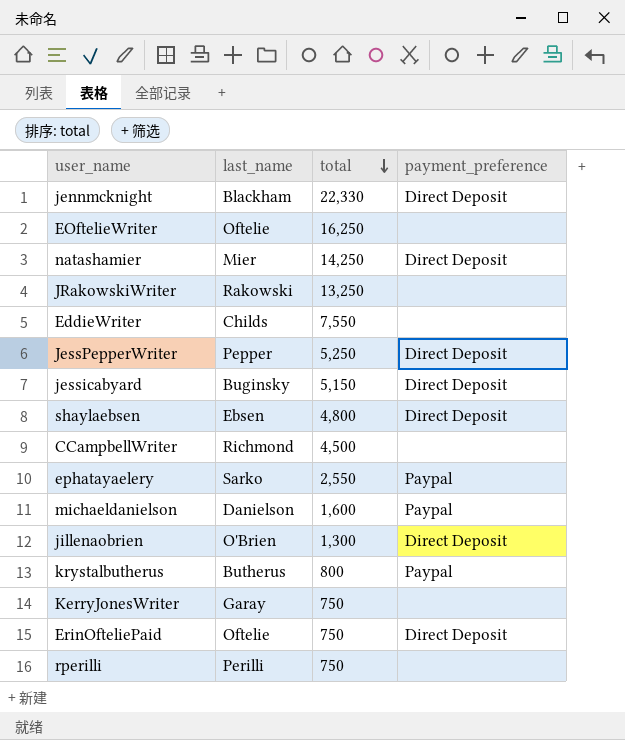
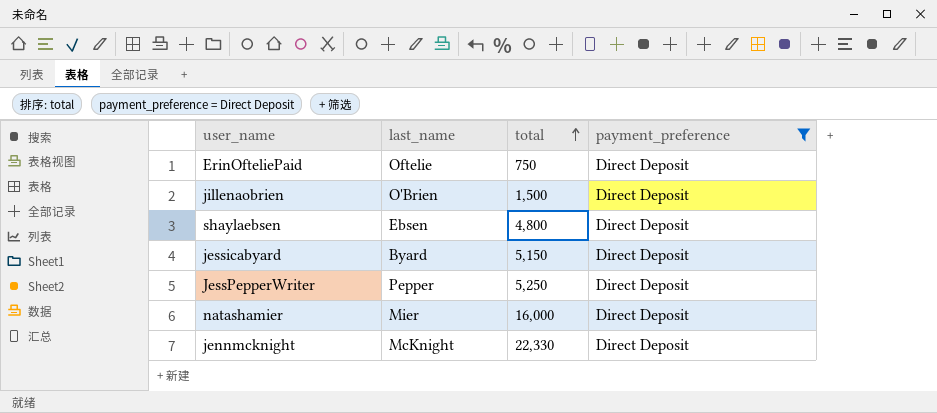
filter: none -> payment_preference = Direct Deposit
row order: total descending -> total ascending
jillenaobrien | total: 1,300 -> 1,500
jessicabyard | last_name: Buginsky -> Byard
natashamier | total: 14,250 -> 16,000
jennmcknight | last_name: Blackham -> McKnight

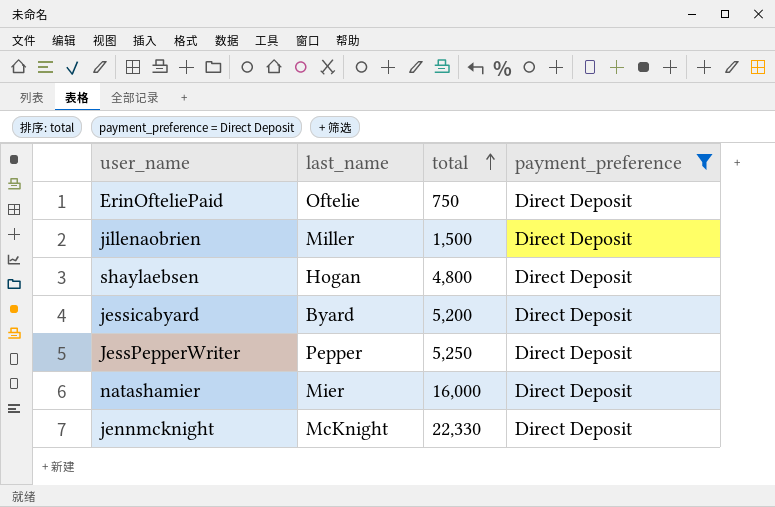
jillenaobrien | last_name: O'Brien -> Miller
shaylaebsen | last_name: Ebsen -> Hogan
jessicabyard | total: 5,150 -> 5,200

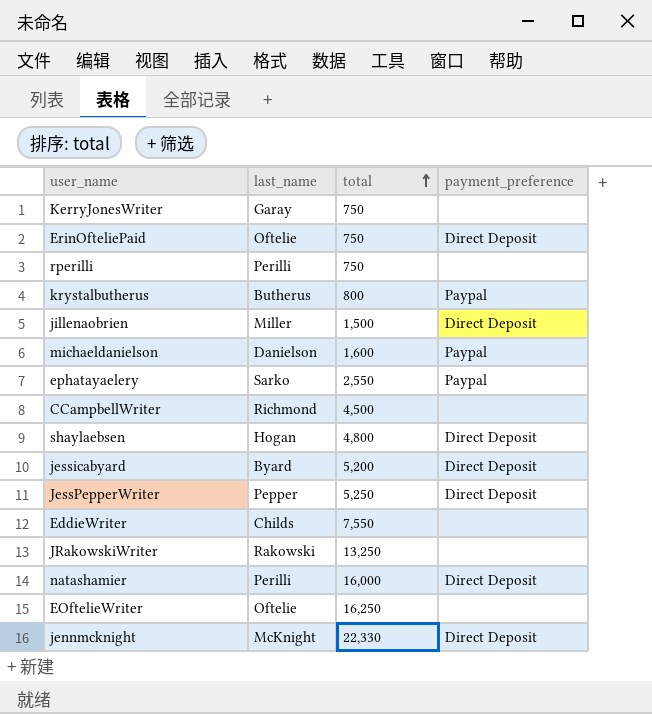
filter: payment_preference = Direct Deposit -> none
natashamier | last_name: Mier -> Perilli

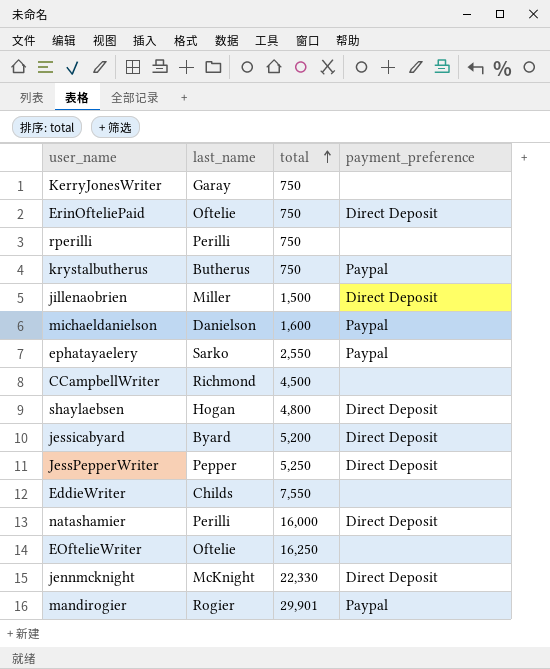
row JRakowskiWriter: Rakowski | 13,250 | none -> none
krystalbutherus | total: 800 -> 750
row mandirogier: none -> Rogier | 29,901 | Paypal

